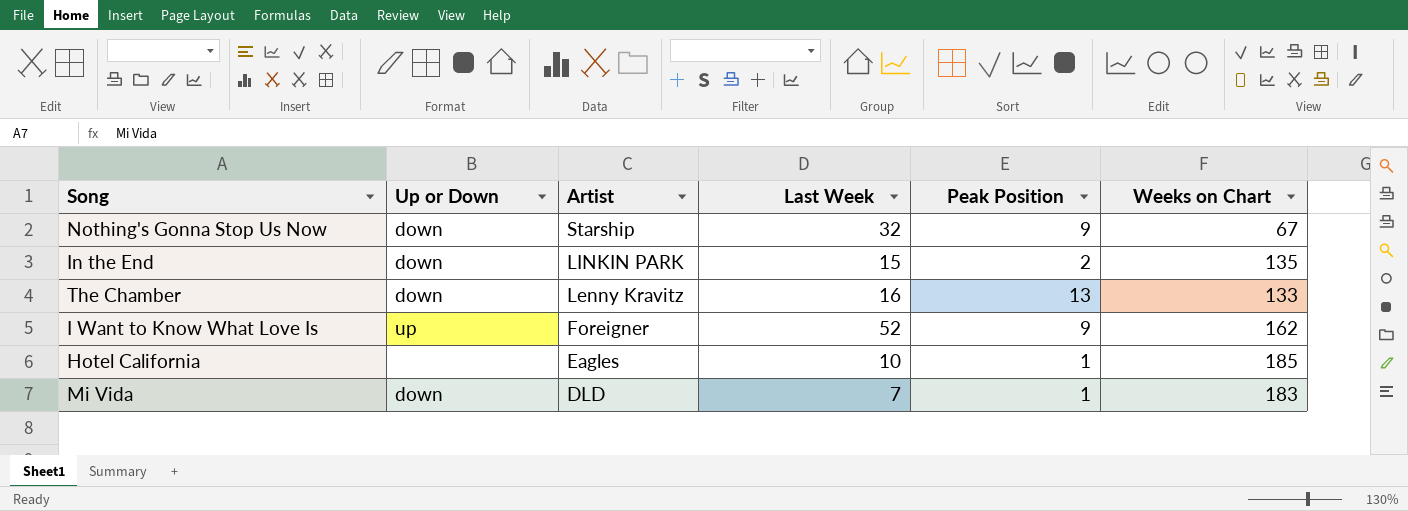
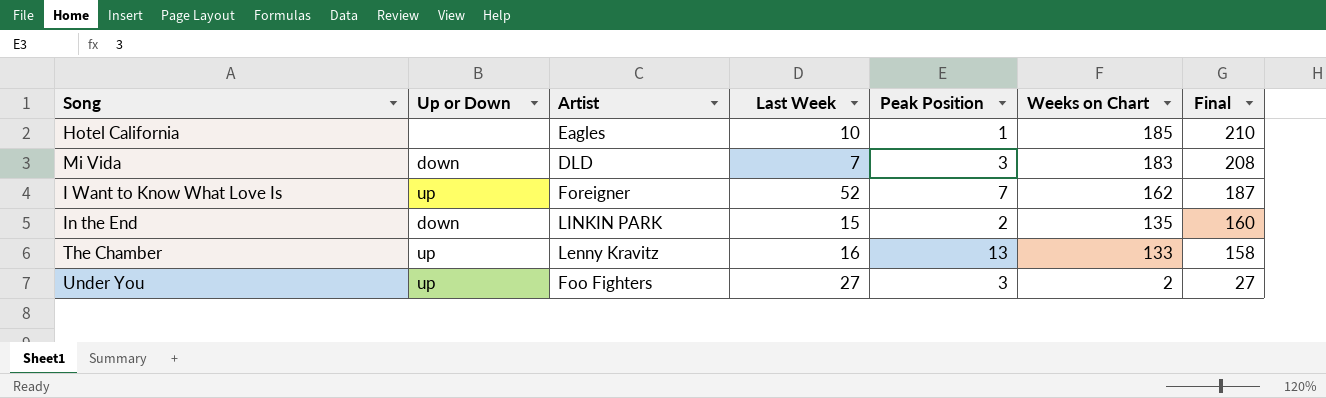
row order: Artist descending -> Weeks on Chart descending
column Final | formula: none -> [Weeks on Chart] + 25
row Nothing's Gonna Stop Us Now: down | Starship | 32 | 9 | 67 -> none
Mi Vida | Peak Position: 1 -> 3
I Want to Know What Love Is | Peak Position: 9 -> 7
The Chamber | Up or Down: down -> up
row Under You: none -> up | Foo Fighters | 27 | 3 | 2 | 27

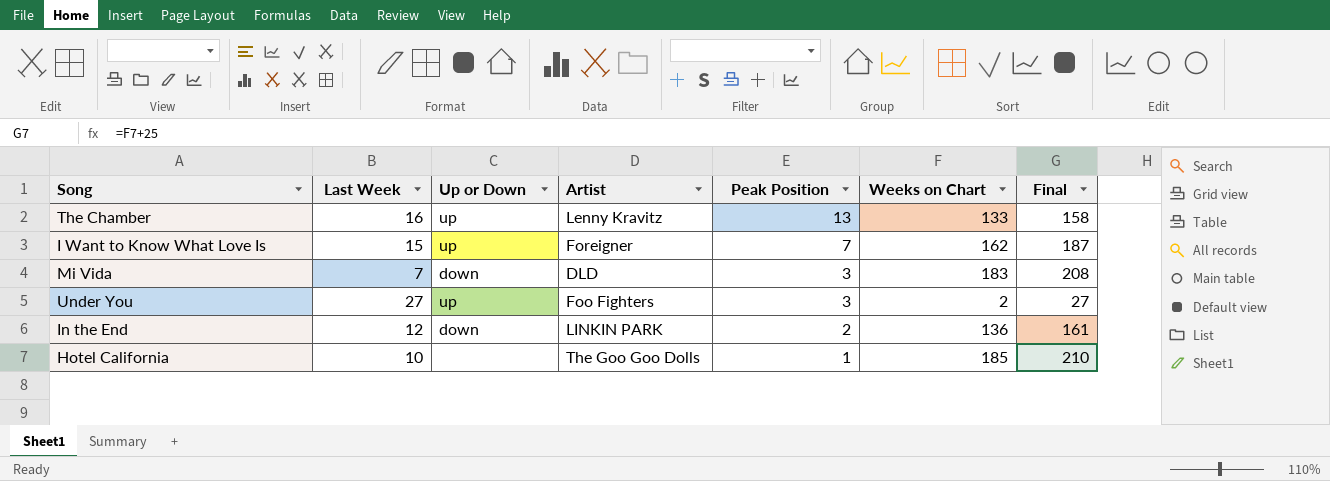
row order: Weeks on Chart descending -> Peak Position descending
column Last Week | position: 4 -> 2
I Want to Know What Love Is | Last Week: 52 -> 15
In the End | Last Week: 15 -> 12
In the End | Weeks on Chart: 135 -> 136
In the End | Final: 160 -> 161
Hotel California | Artist: Eagles -> The Goo Goo Dolls

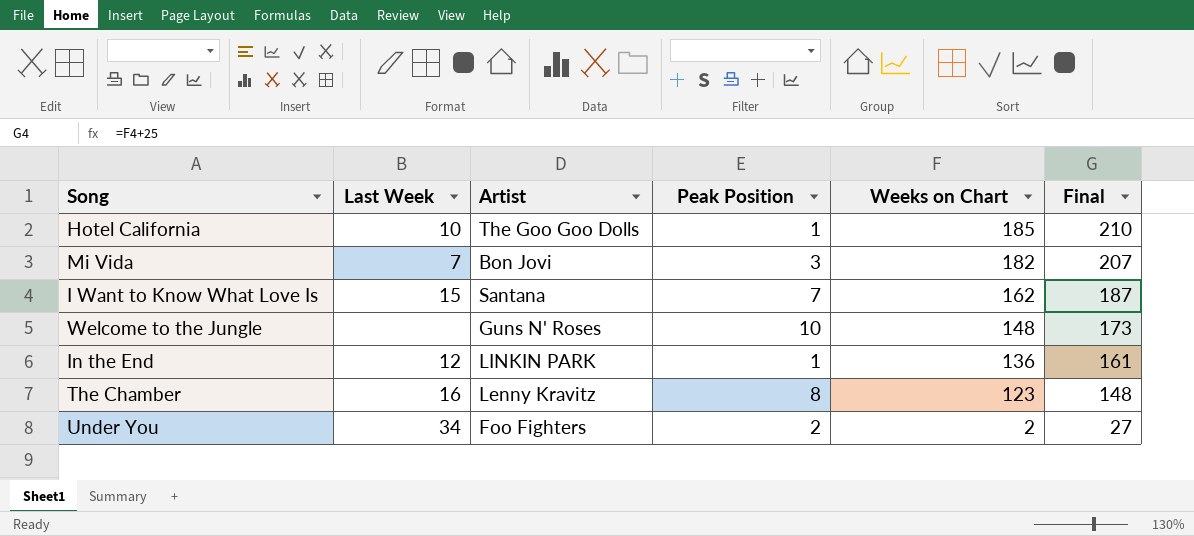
row order: Peak Position descending -> Weeks on Chart descending
column Up or Down | position: 3 -> none
Mi Vida | Artist: DLD -> Bon Jovi
Mi Vida | Weeks on Chart: 183 -> 182
Mi Vida | Final: 208 -> 207
I Want to Know What Love Is | Artist: Foreigner -> Santana
row Welcome to the Jungle: none -> none | Guns N' Roses | 10 | 148 | 173
In the End | Peak Position: 2 -> 1
The Chamber | Peak Position: 13 -> 8
The Chamber | Weeks on Chart: 133 -> 123
The Chamber | Final: 158 -> 148
Under You | Last Week: 27 -> 34
Under You | Peak Position: 3 -> 2

